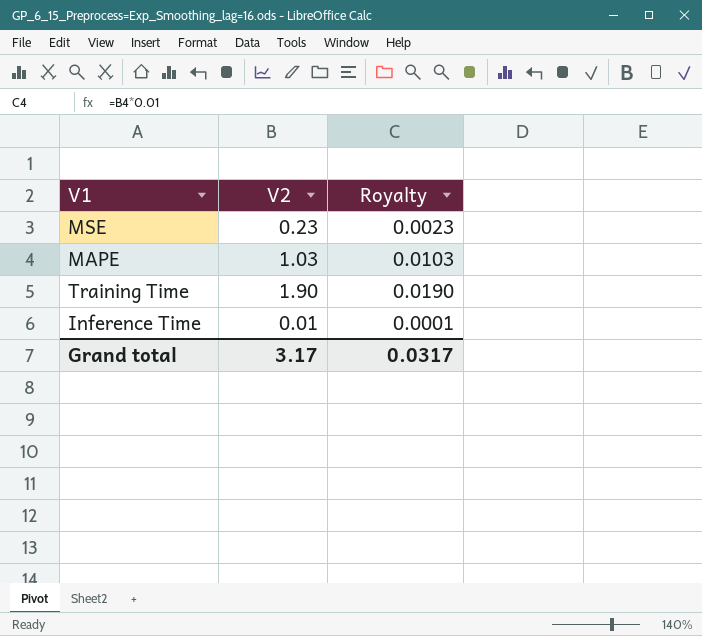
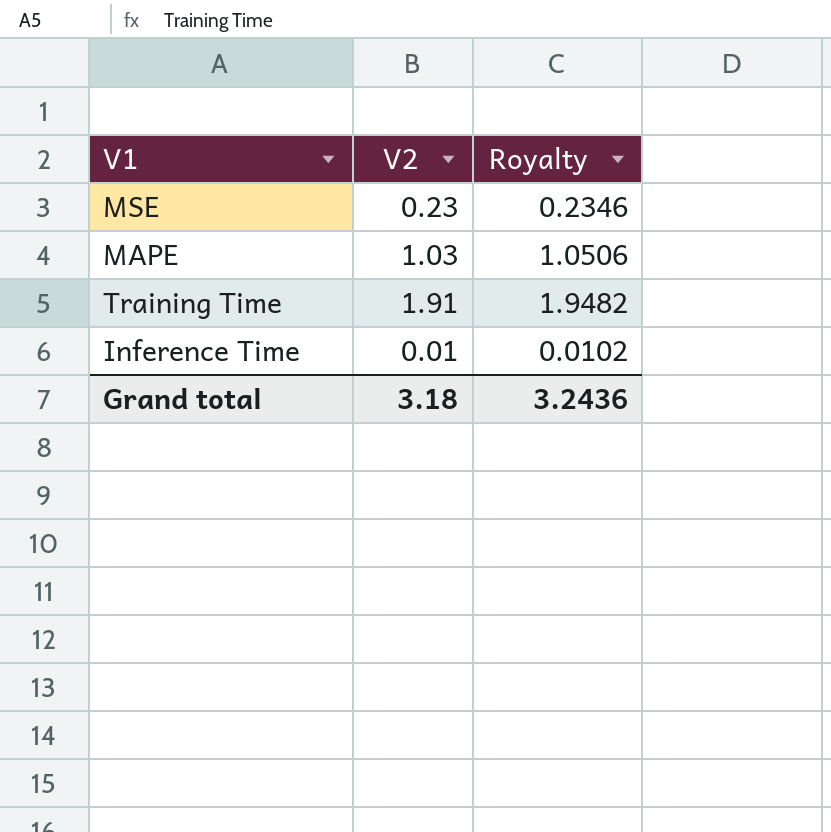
column Royalty | formula: [V2] * 0.01 -> [V2] * 1.02
Training Time | V2: 1.90 -> 1.91
Grand total | V2: 3.17 -> 3.18
Grand total | Royalty: 0.0317 -> 3.2436

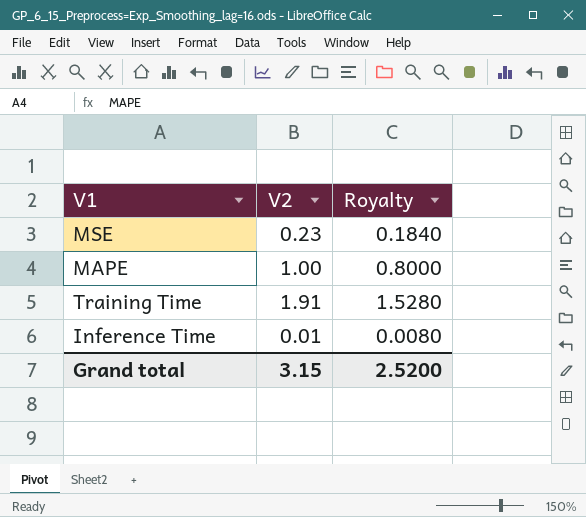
column Royalty | formula: [V2] * 1.02 -> [V2] * 0.8
MAPE | V2: 1.03 -> 1.00
Grand total | V2: 3.18 -> 3.15
Grand total | Royalty: 3.2436 -> 2.5200

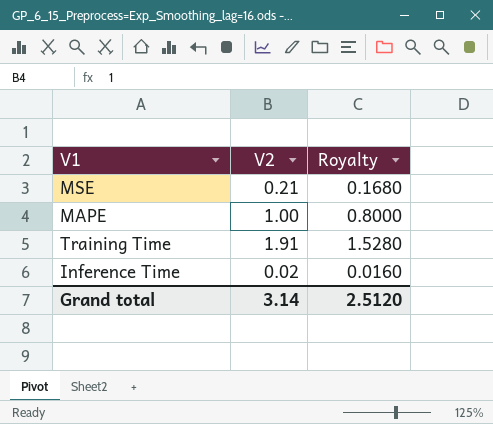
MSE | V2: 0.23 -> 0.21
MSE | Royalty: 0.1840 -> 0.1680
Inference Time | V2: 0.01 -> 0.02
Inference Time | Royalty: 0.0080 -> 0.0160
Grand total | V2: 3.15 -> 3.14
Grand total | Royalty: 2.5200 -> 2.5120

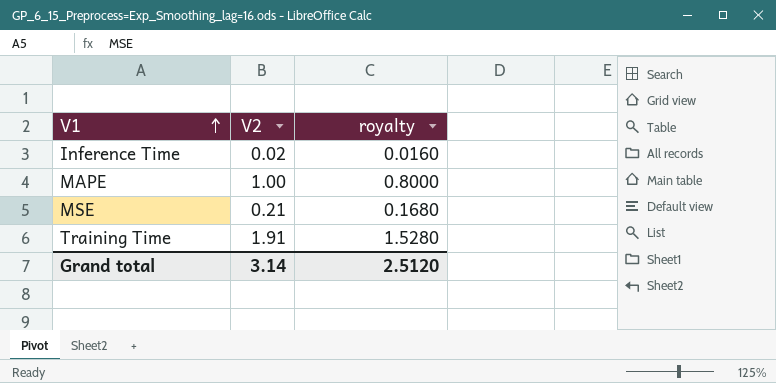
row order: none -> V1 ascending
column name: Royalty -> royalty

